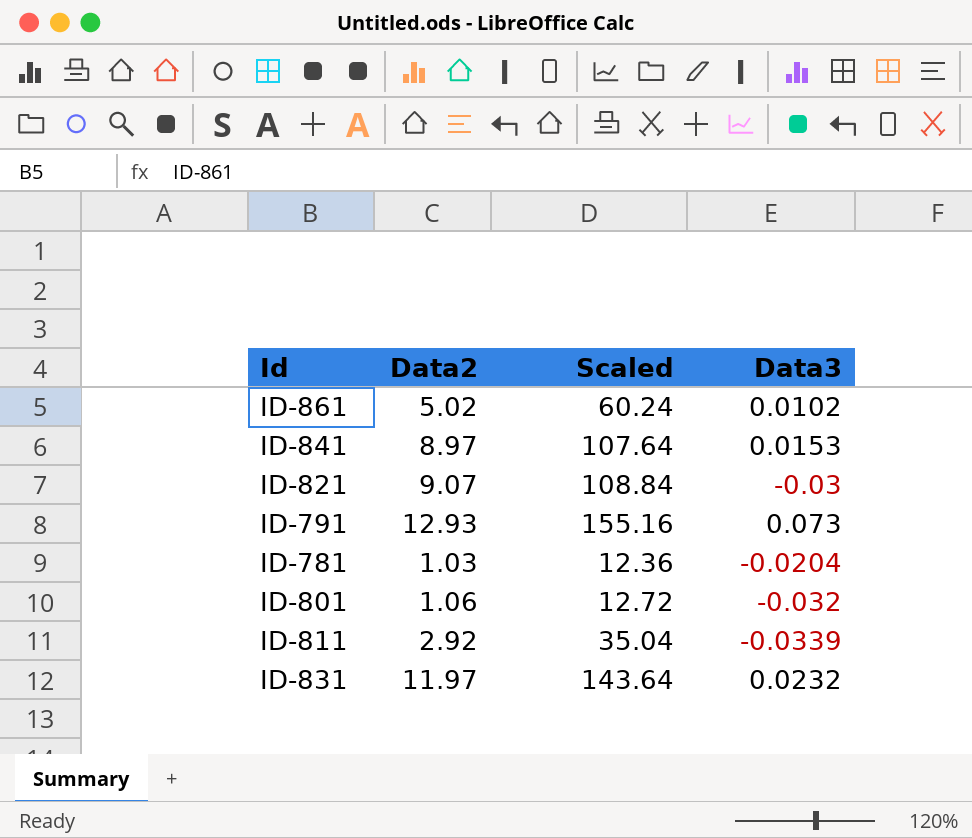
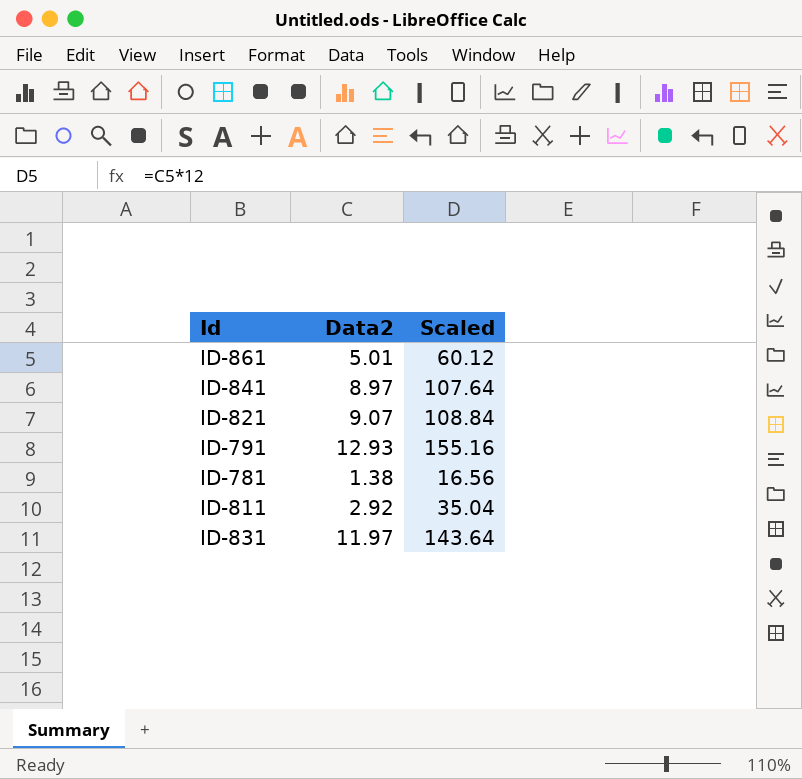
column Data3 | position: 4 -> none
row ID-801: 1.06 | 12.72 | -0.032 -> none
ID-861 | Data2: 5.02 -> 5.01
ID-861 | Scaled: 60.24 -> 60.12
ID-781 | Data2: 1.03 -> 1.38
ID-781 | Scaled: 12.36 -> 16.56

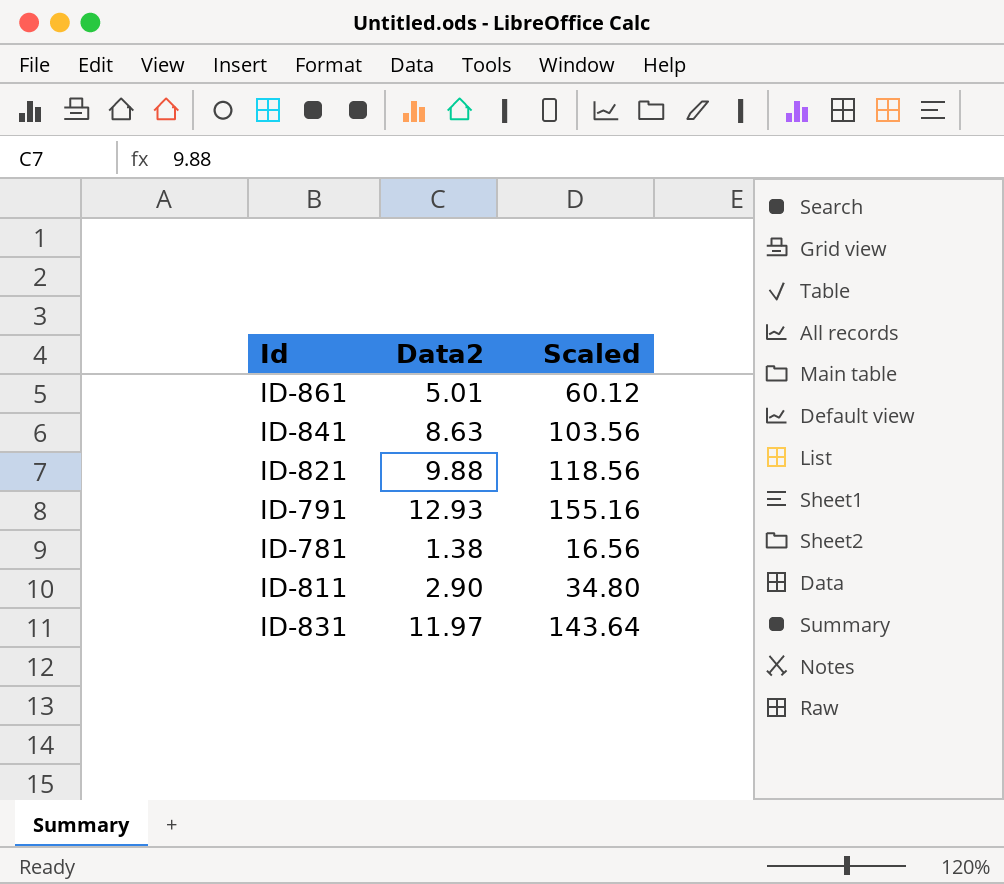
ID-841 | Data2: 8.97 -> 8.63
ID-841 | Scaled: 107.64 -> 103.56
ID-821 | Data2: 9.07 -> 9.88
ID-821 | Scaled: 108.84 -> 118.56
ID-811 | Data2: 2.92 -> 2.90
ID-811 | Scaled: 35.04 -> 34.80

